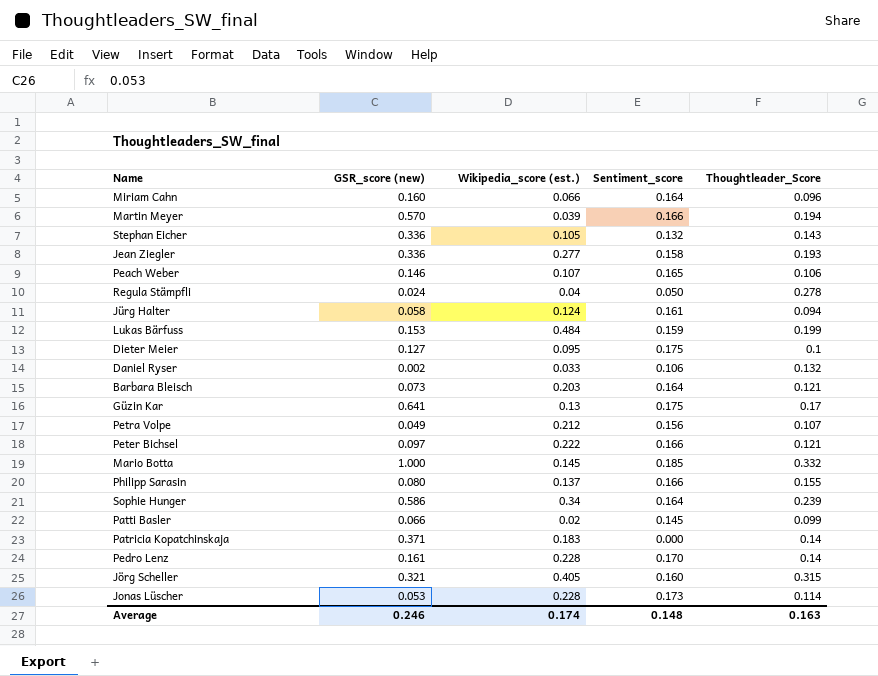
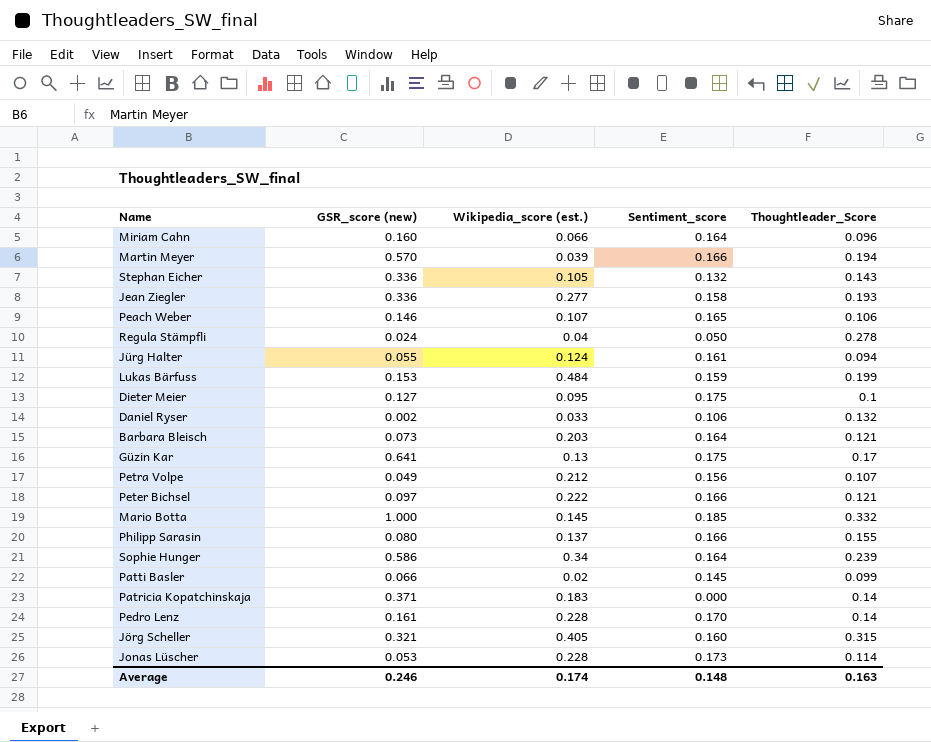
Jürg Halter | GSR_score (new): 0.058 -> 0.055

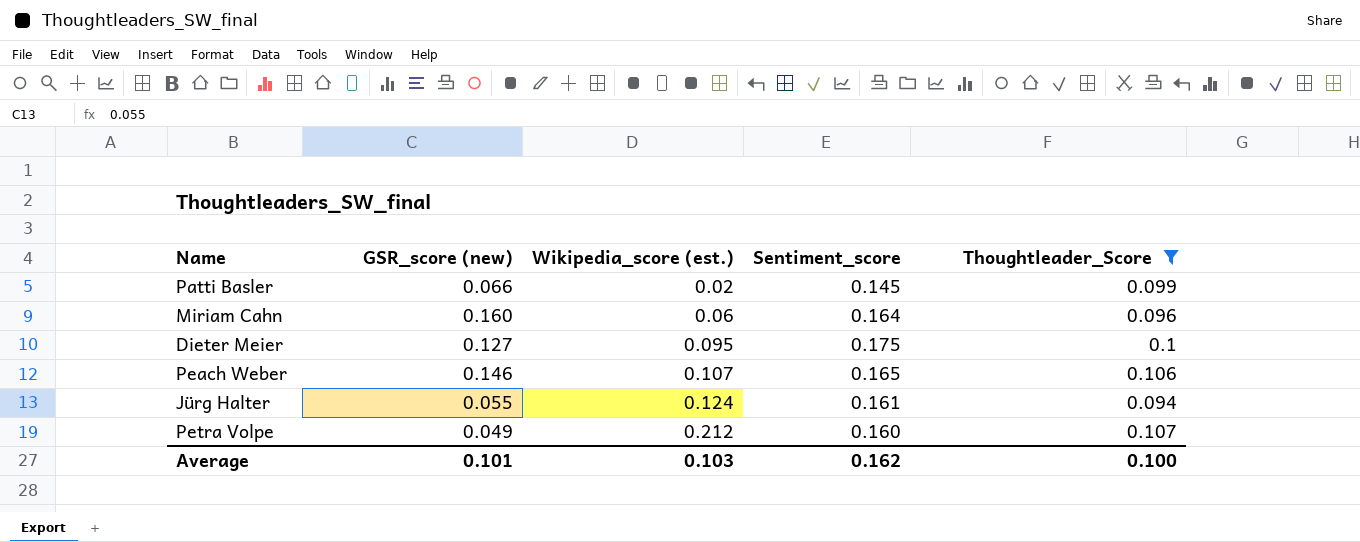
filter: none -> Thoughtleader_Score <= 0.107
row order: none -> Wikipedia_score (est.) ascending
Miriam Cahn | Wikipedia_score (est.): 0.066 -> 0.06
Petra Volpe | Sentiment_score: 0.156 -> 0.160
Average | GSR_score (new): 0.246 -> 0.101
Average | Wikipedia_score (est.): 0.174 -> 0.103
Average | Sentiment_score: 0.148 -> 0.162
Average | Thoughtleader_Score: 0.163 -> 0.100

